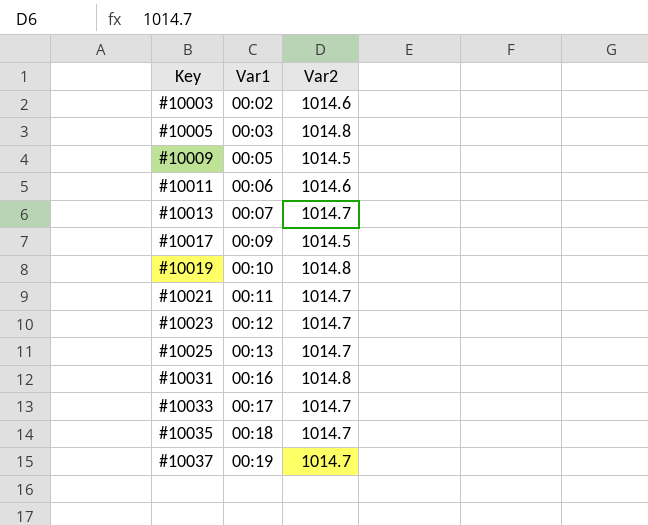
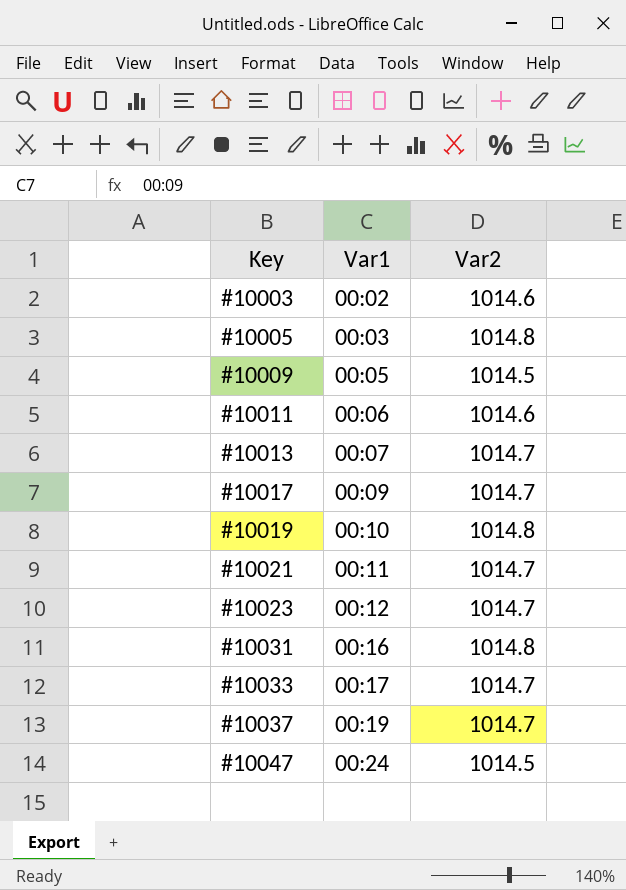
row #10025: 00:13 | 1014.7 -> none
row #10035: 00:18 | 1014.7 -> none
#10017 | Var2: 1014.5 -> 1014.7
row #10047: none -> 00:24 | 1014.5

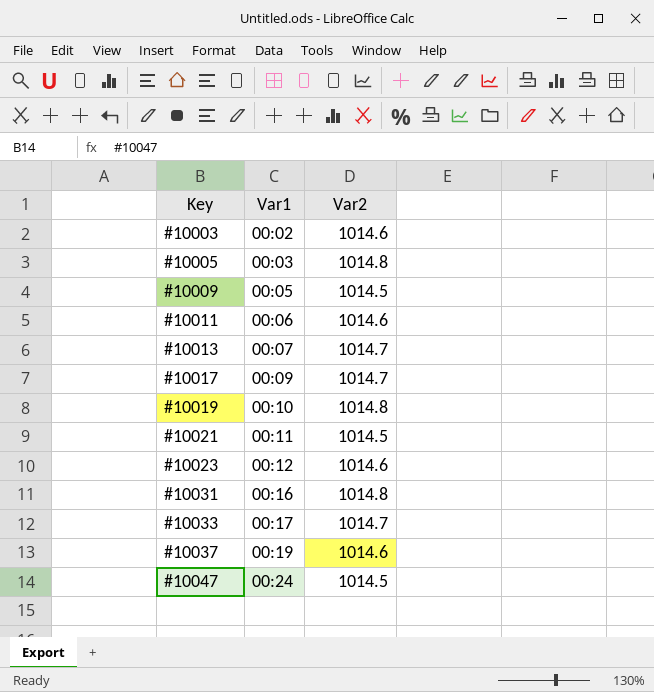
#10021 | Var2: 1014.7 -> 1014.5
#10023 | Var2: 1014.7 -> 1014.6
#10037 | Var2: 1014.7 -> 1014.6

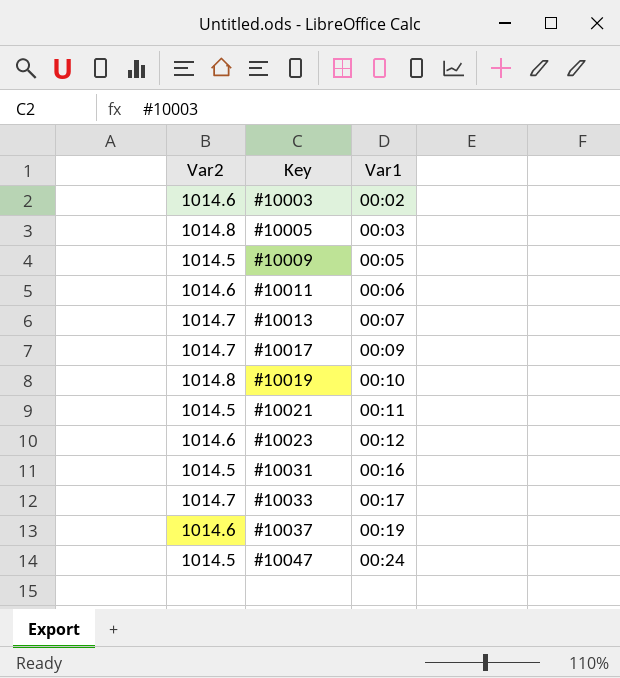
column Var2 | position: 3 -> 1
#10031 | Var2: 1014.8 -> 1014.5

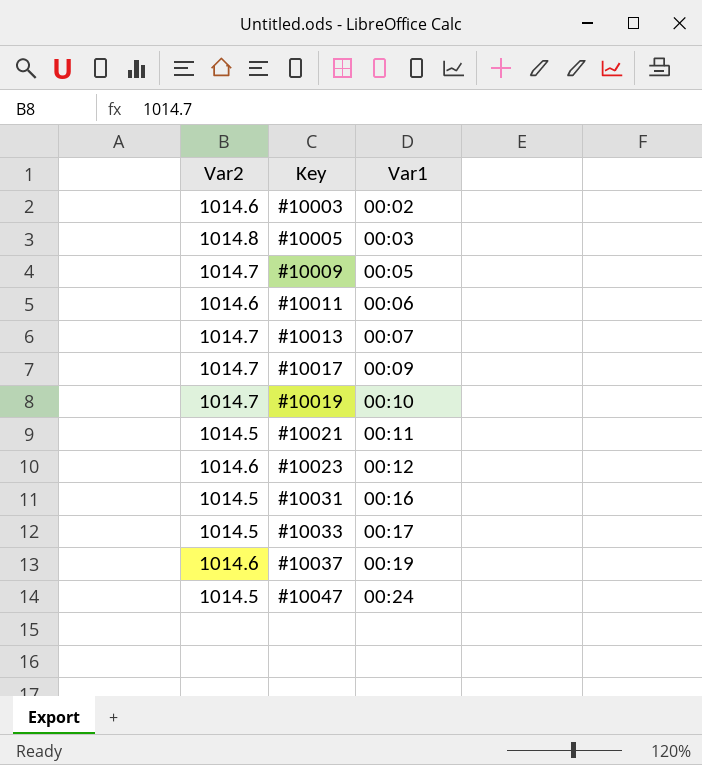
#10009 | Var2: 1014.5 -> 1014.7
#10019 | Var2: 1014.8 -> 1014.7
#10033 | Var2: 1014.7 -> 1014.5

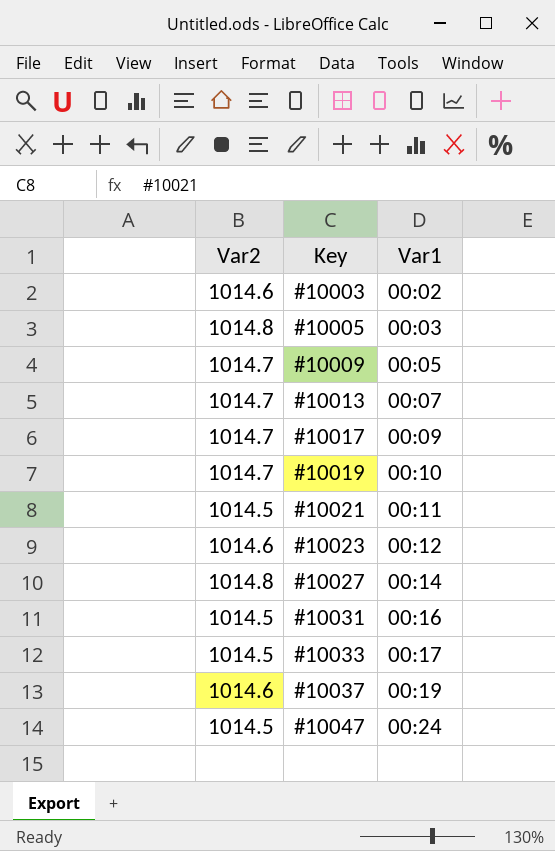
row #10011: 1014.6 | 00:06 -> none
row #10027: none -> 1014.8 | 00:14

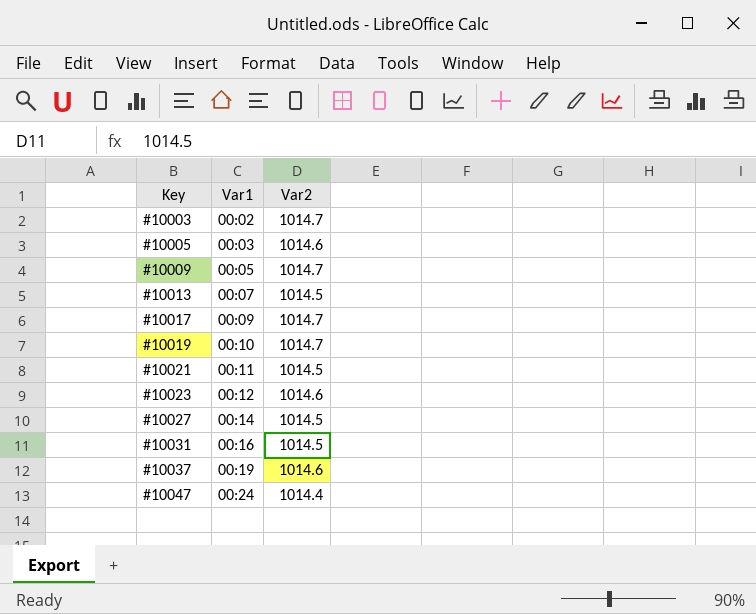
column Var2 | position: 1 -> 3
row #10033: 1014.5 | 00:17 -> none
#10003 | Var2: 1014.6 -> 1014.7
#10005 | Var2: 1014.8 -> 1014.6
#10013 | Var2: 1014.7 -> 1014.5
#10027 | Var2: 1014.8 -> 1014.5
#10047 | Var2: 1014.5 -> 1014.4

